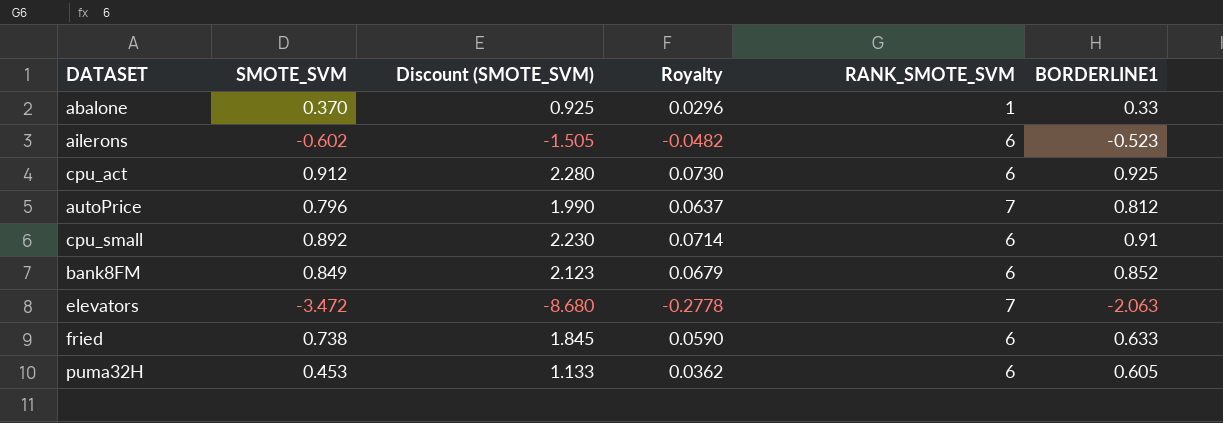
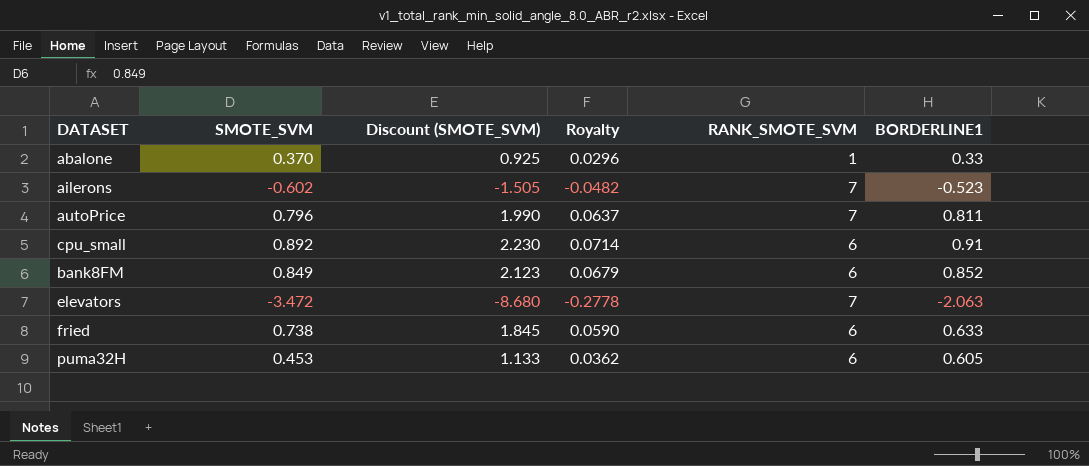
row cpu_act: 0.912 | 2.280 | 0.0730 | 6 | 0.925 -> none
ailerons | RANK_SMOTE_SVM: 6 -> 7
autoPrice | BORDERLINE1: 0.812 -> 0.811

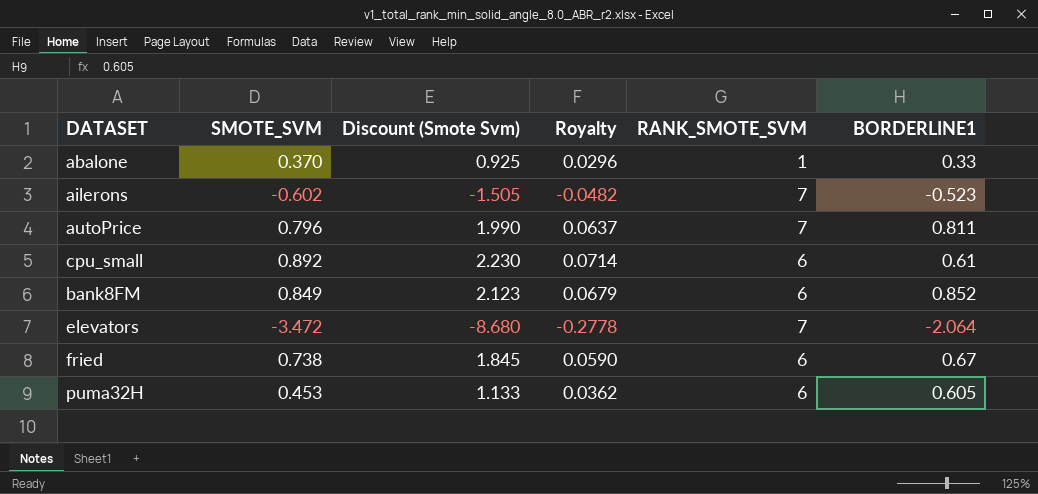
column name: Discount (SMOTE_SVM) -> Discount (Smote Svm)
cpu_small | BORDERLINE1: 0.91 -> 0.61
elevators | BORDERLINE1: -2.063 -> -2.064
fried | BORDERLINE1: 0.633 -> 0.67

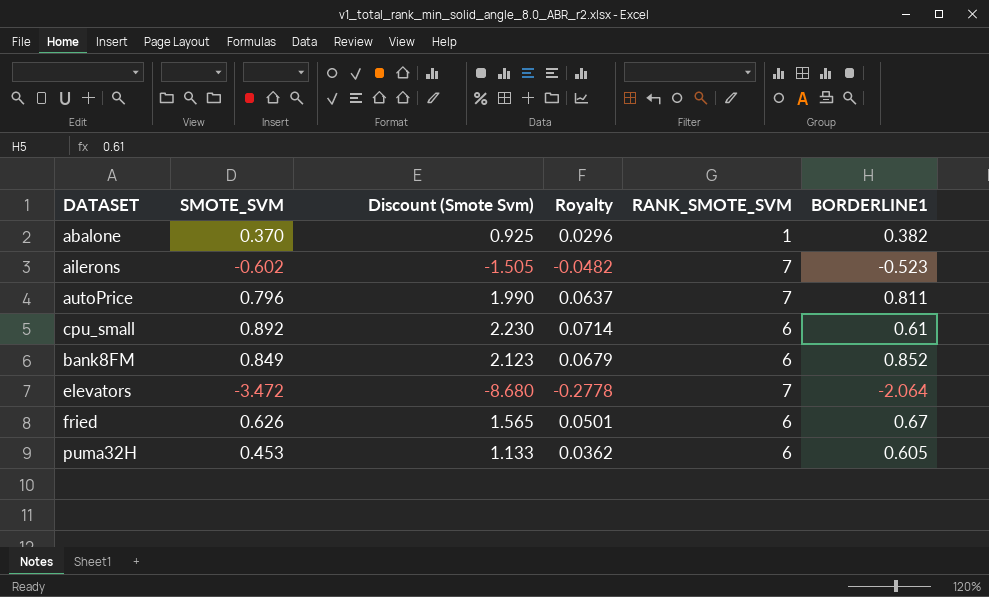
abalone | BORDERLINE1: 0.33 -> 0.382
fried | SMOTE_SVM: 0.738 -> 0.626
fried | Discount (Smote Svm): 1.845 -> 1.565
fried | Royalty: 0.0590 -> 0.0501

